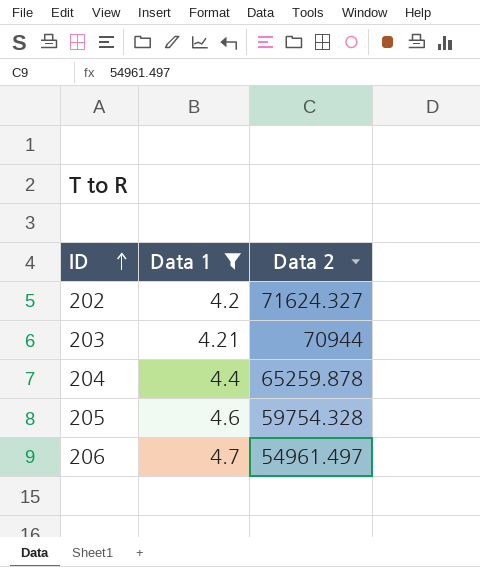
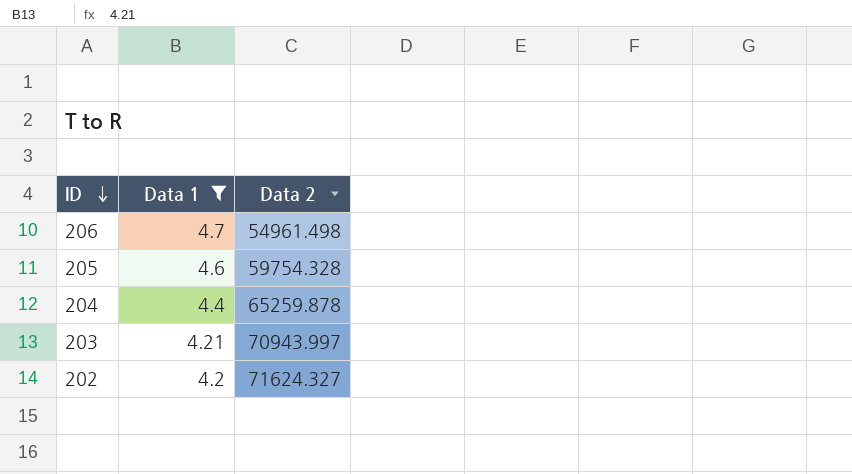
row order: ID ascending -> ID descending
206 | Data 2: 54961.497 -> 54961.498
203 | Data 2: 70944 -> 70943.997

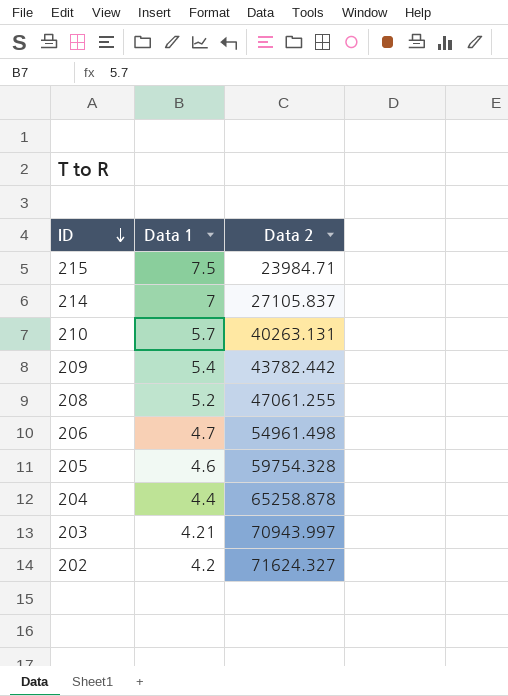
filter: Data 1 <= 4.7 -> none
204 | Data 2: 65259.878 -> 65258.878

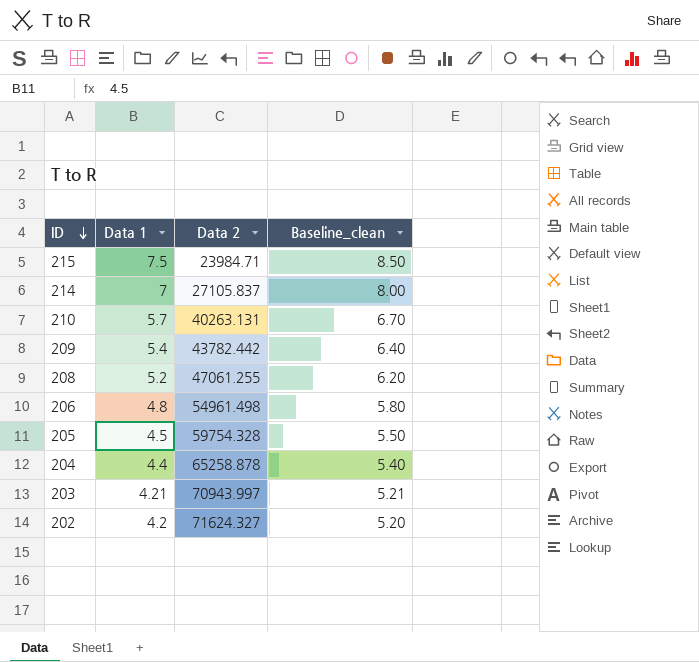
column Baseline_clean | formula: none -> [Data 1] + 1
206 | Data 1: 4.7 -> 4.8
205 | Data 1: 4.6 -> 4.5

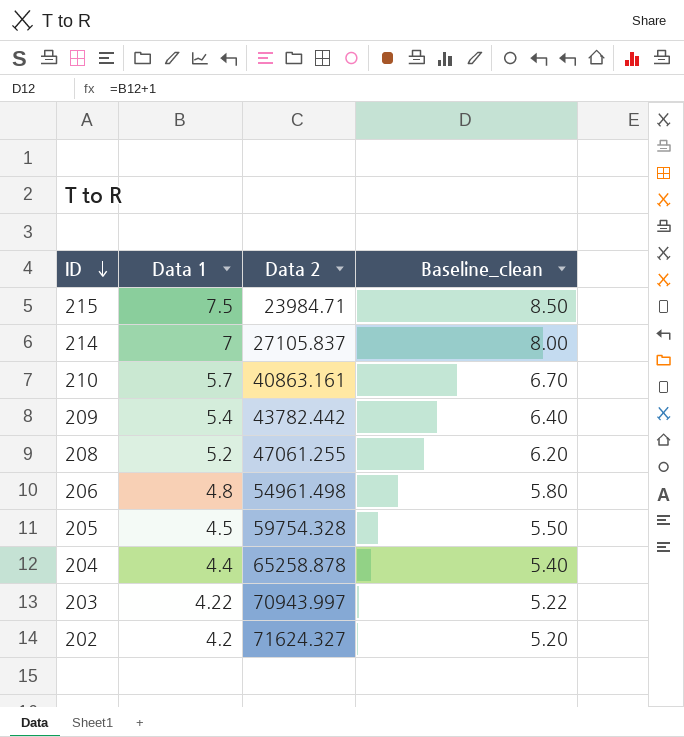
210 | Data 2: 40263.131 -> 40863.161
203 | Data 1: 4.21 -> 4.22
203 | Baseline_clean: 5.21 -> 5.22

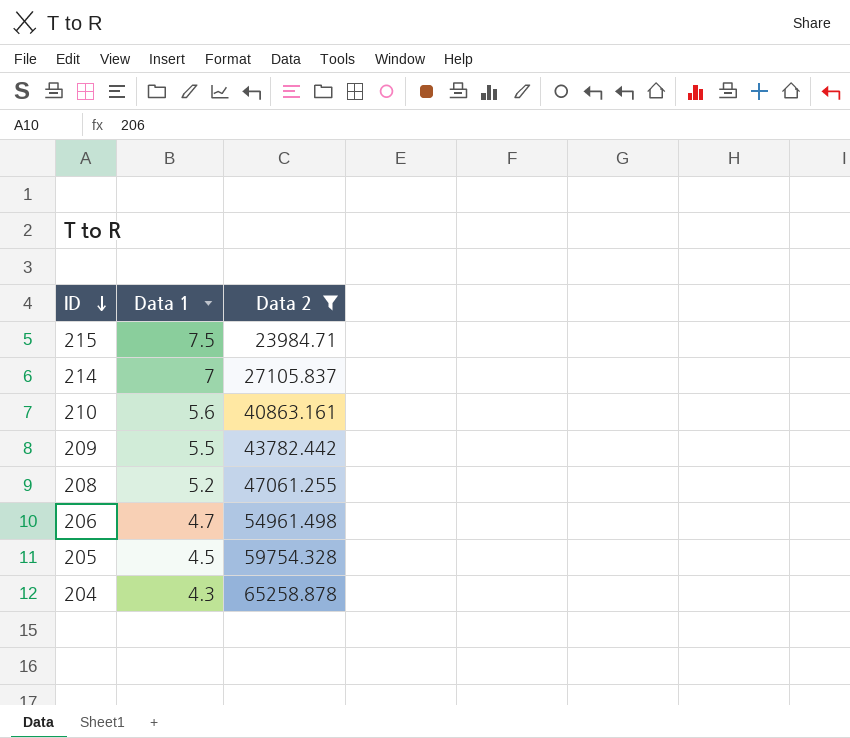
filter: none -> Data 2 <= 65258.878
column Baseline_clean | formula: [Data 1] + 1 -> none
210 | Data 1: 5.7 -> 5.6
209 | Data 1: 5.4 -> 5.5
206 | Data 1: 4.8 -> 4.7
204 | Data 1: 4.4 -> 4.3

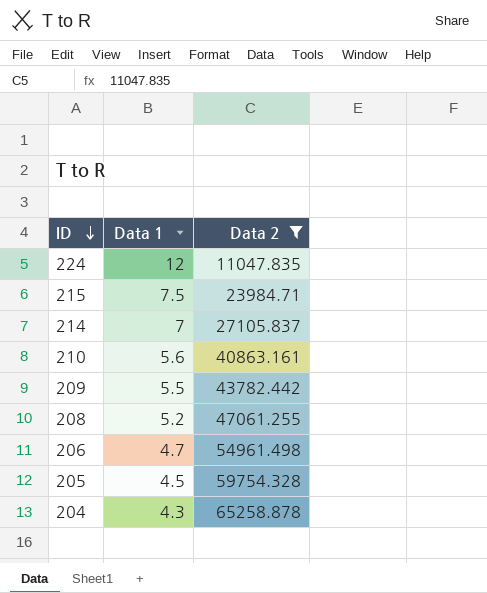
row 224: none -> 12 | 11047.835

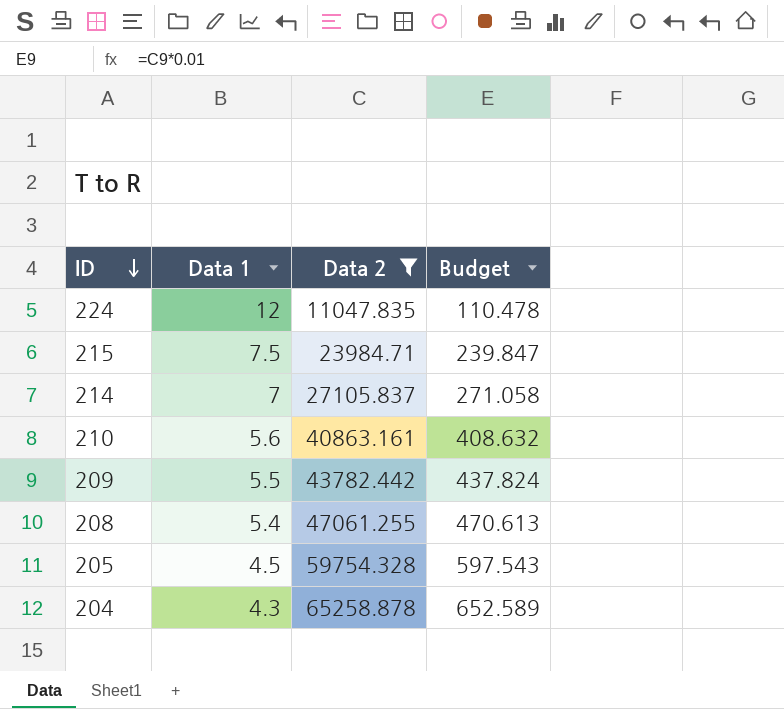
column Budget | formula: none -> [Data 2] * 0.01
row 206: 4.7 | 54961.498 -> none
208 | Data 1: 5.2 -> 5.4

